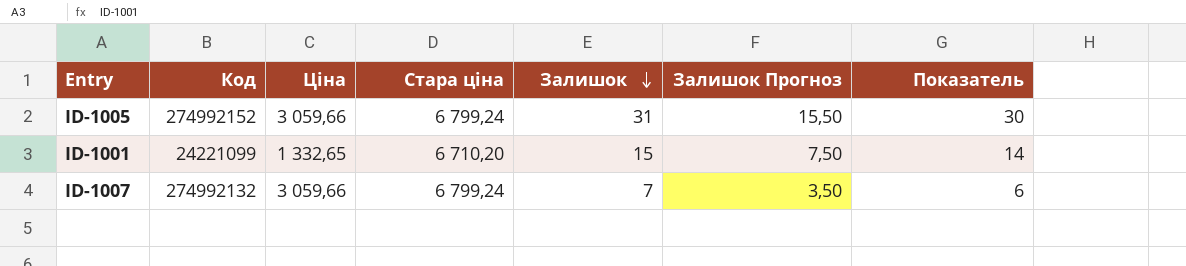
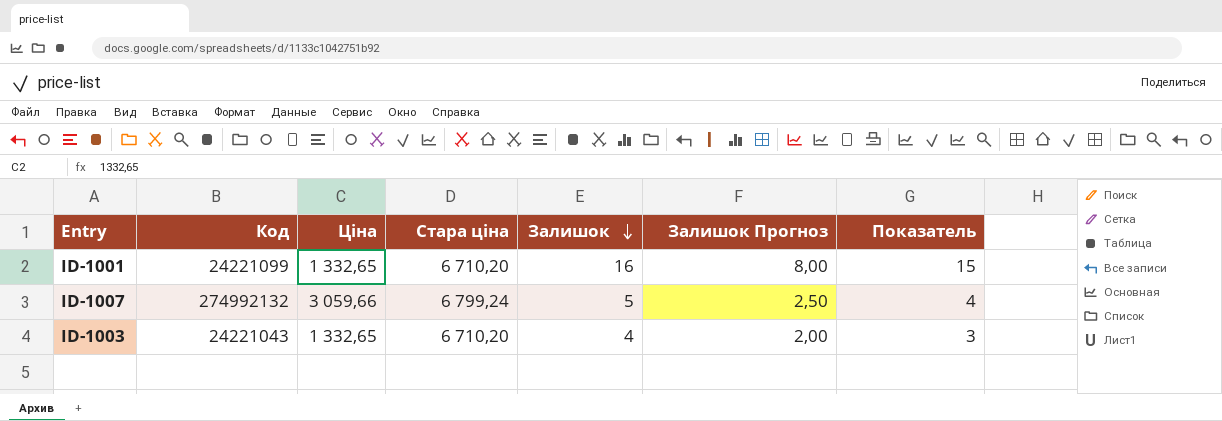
row ID-1005: 274992152 | 3 059,66 | 6 799,24 | 31 | 15,50 | 30 -> none
ID-1001 | Залишок: 15 -> 16
ID-1001 | Залишок Прогноз: 7,50 -> 8,00
ID-1001 | Показатель: 14 -> 15
ID-1007 | Залишок: 7 -> 5
ID-1007 | Залишок Прогноз: 3,50 -> 2,50
ID-1007 | Показатель: 6 -> 4
row ID-1003: none -> 24221043 | 1 332,65 | 6 710,20 | 4 | 2,00 | 3

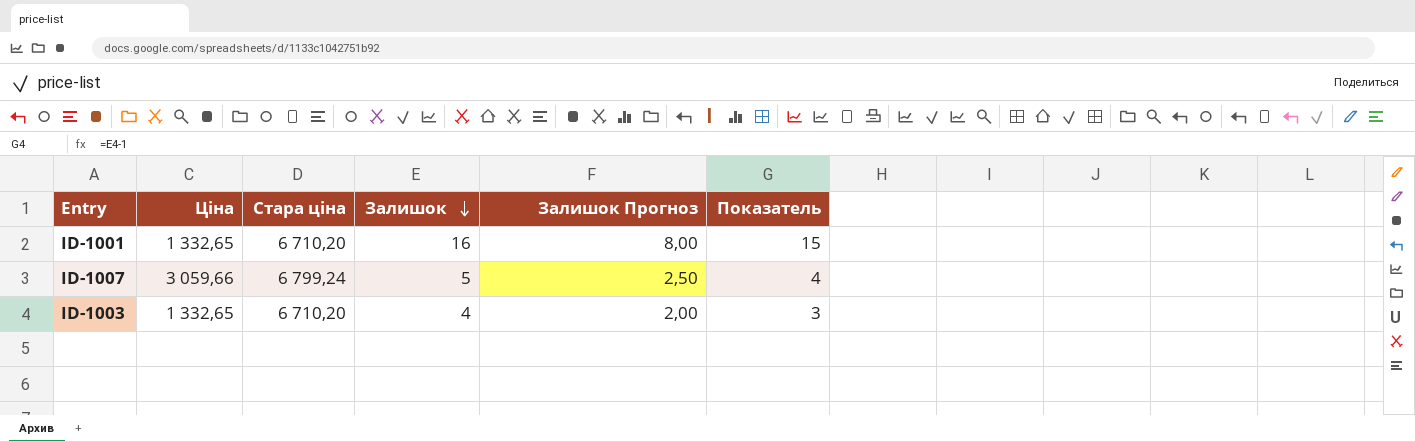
column Код | position: 2 -> none

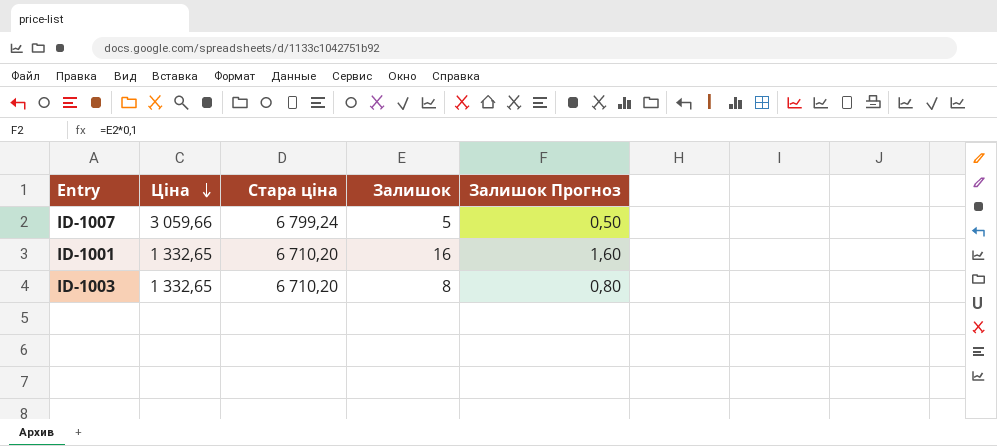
row order: Залишок descending -> Ціна descending
column Показатель | formula: [Залишок] - 1 -> none
column Залишок Прогноз | formula: [Залишок] * 0,5 -> [Залишок] * 0,1
ID-1003 | Залишок: 4 -> 8

